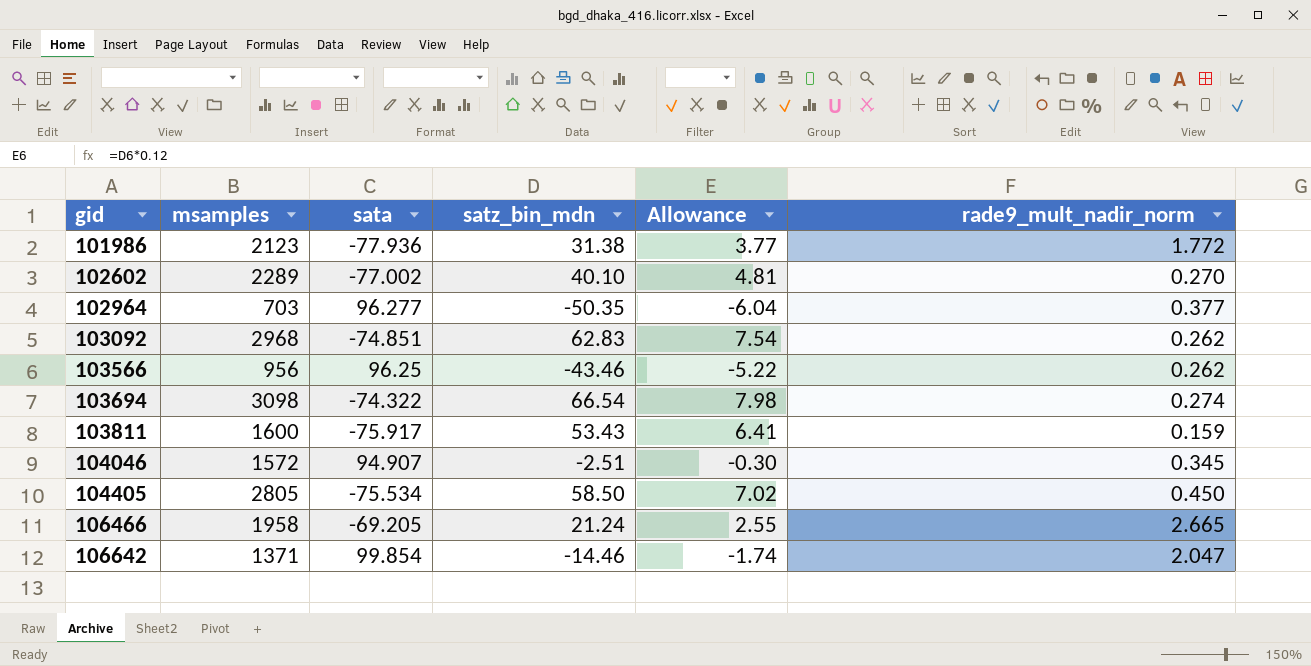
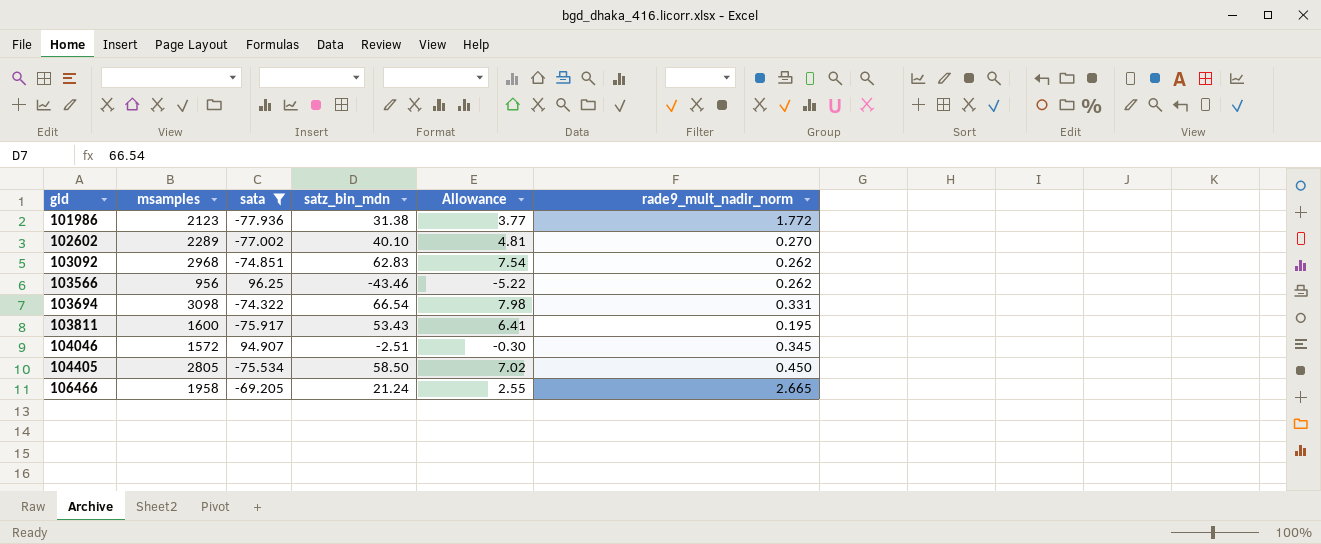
filter: none -> sata <= 96.25
103694 | rade9_mult_nadir_norm: 0.274 -> 0.331
103811 | rade9_mult_nadir_norm: 0.159 -> 0.195

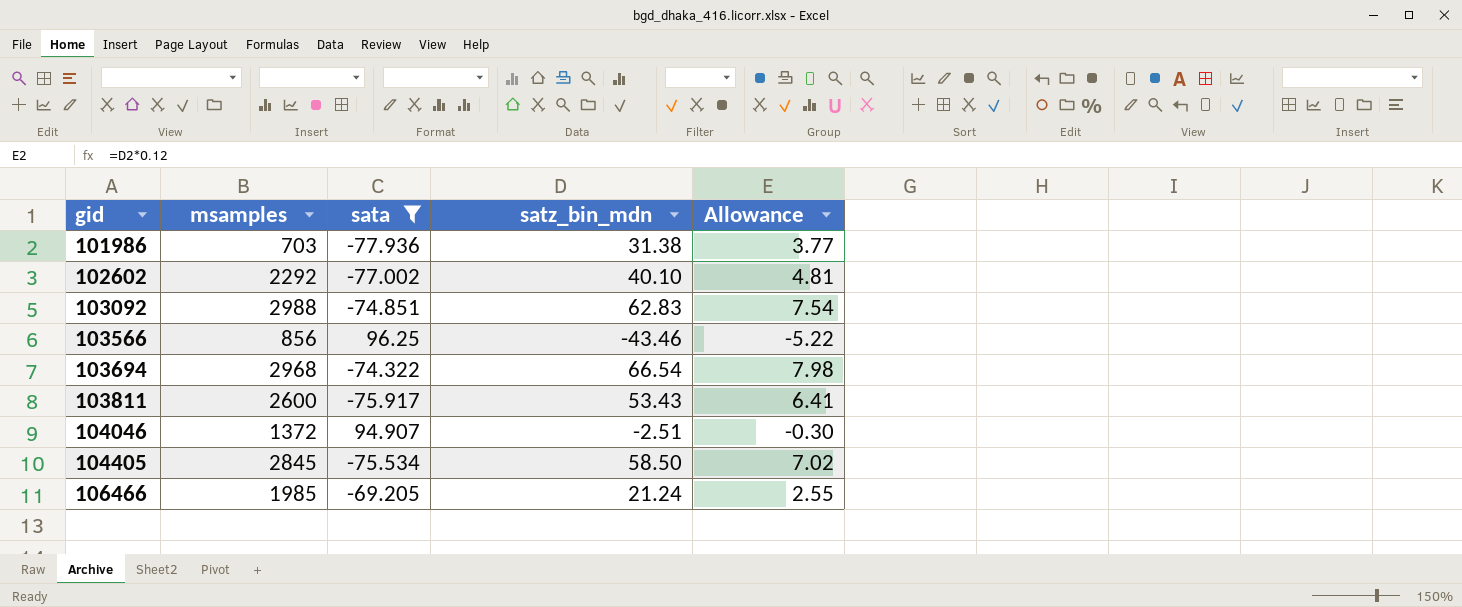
column rade9_mult_nadir_norm | position: 6 -> none
101986 | msamples: 2123 -> 703
102602 | msamples: 2289 -> 2292
103092 | msamples: 2968 -> 2988
103566 | msamples: 956 -> 856
103694 | msamples: 3098 -> 2968
103811 | msamples: 1600 -> 2600
104046 | msamples: 1572 -> 1372
104405 | msamples: 2805 -> 2845
106466 | msamples: 1958 -> 1985

